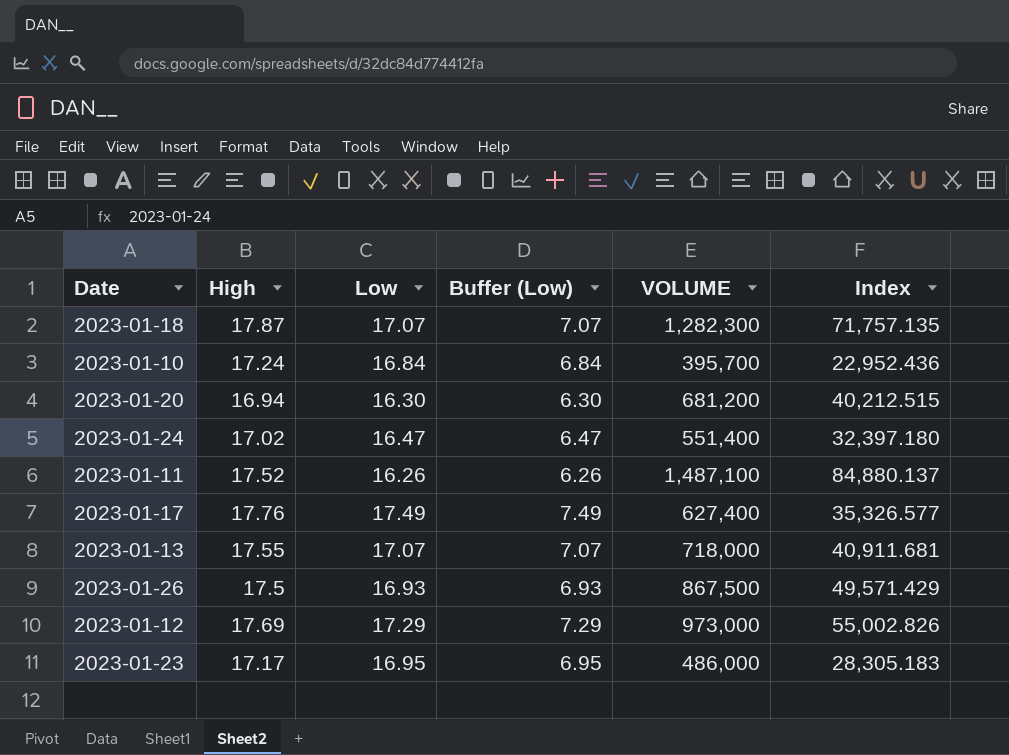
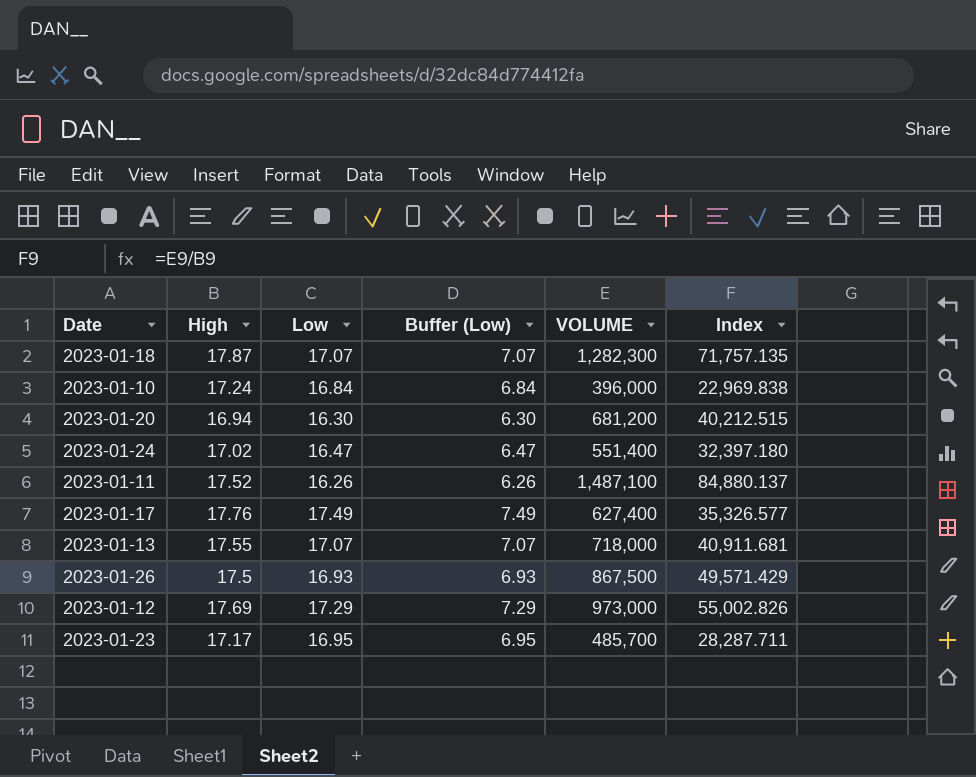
2023-01-10 | VOLUME: 395,700 -> 396,000
2023-01-10 | Index: 22,952.436 -> 22,969.838
2023-01-23 | VOLUME: 486,000 -> 485,700
2023-01-23 | Index: 28,305.183 -> 28,287.711

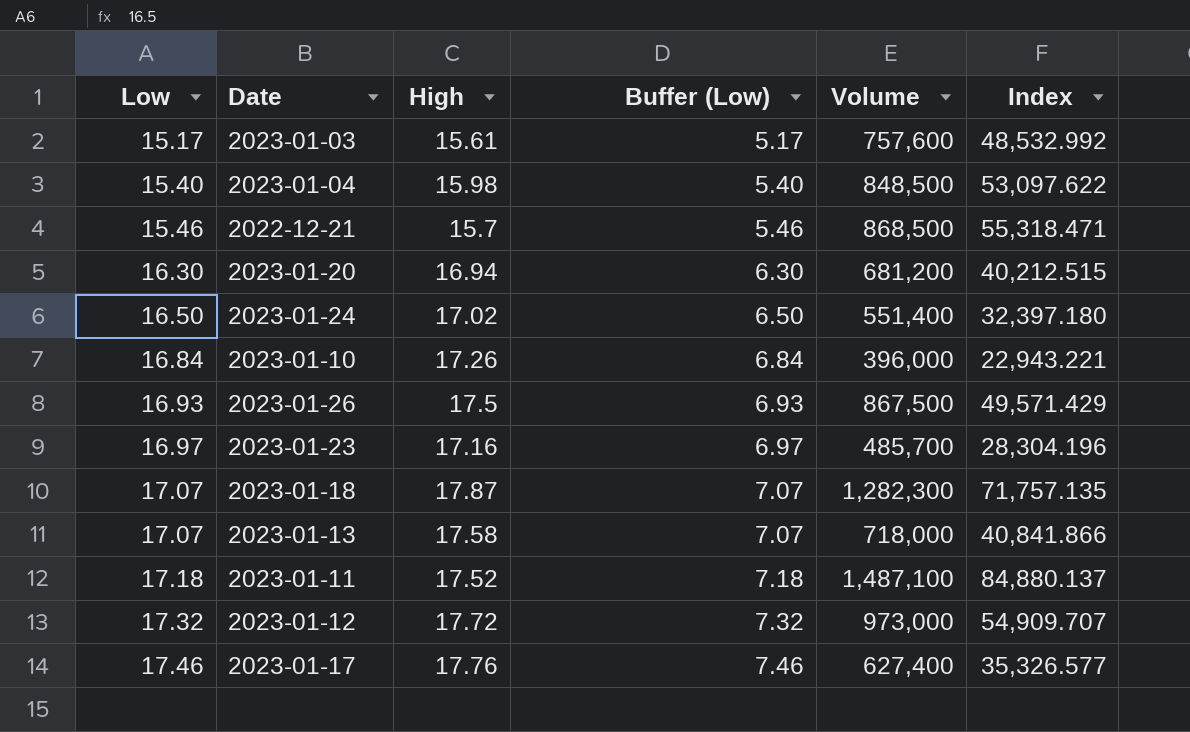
row order: none -> Low ascending
column Low | position: 3 -> 1
column name: VOLUME -> Volume
row 2023-01-03: none -> 15.17 | 15.61 | 5.17 | 757,600 | 48,532.992
row 2023-01-04: none -> 15.40 | 15.98 | 5.40 | 848,500 | 53,097.622
row 2022-12-21: none -> 15.46 | 15.7 | 5.46 | 868,500 | 55,318.471
2023-01-24 | Low: 16.47 -> 16.50
2023-01-24 | Buffer (Low): 6.47 -> 6.50
2023-01-10 | High: 17.24 -> 17.26
2023-01-10 | Index: 22,969.838 -> 22,943.221
2023-01-23 | Low: 16.95 -> 16.97
2023-01-23 | High: 17.17 -> 17.16
2023-01-23 | Buffer (Low): 6.95 -> 6.97
2023-01-23 | Index: 28,287.711 -> 28,304.196
2023-01-13 | High: 17.55 -> 17.58
2023-01-13 | Index: 40,911.681 -> 40,841.866
2023-01-11 | Low: 16.26 -> 17.18
2023-01-11 | Buffer (Low): 6.26 -> 7.18
2023-01-12 | Low: 17.29 -> 17.32
2023-01-12 | High: 17.69 -> 17.72
2023-01-12 | Buffer (Low): 7.29 -> 7.32
2023-01-12 | Index: 55,002.826 -> 54,909.707
2023-01-17 | Low: 17.49 -> 17.46
2023-01-17 | Buffer (Low): 7.49 -> 7.46

